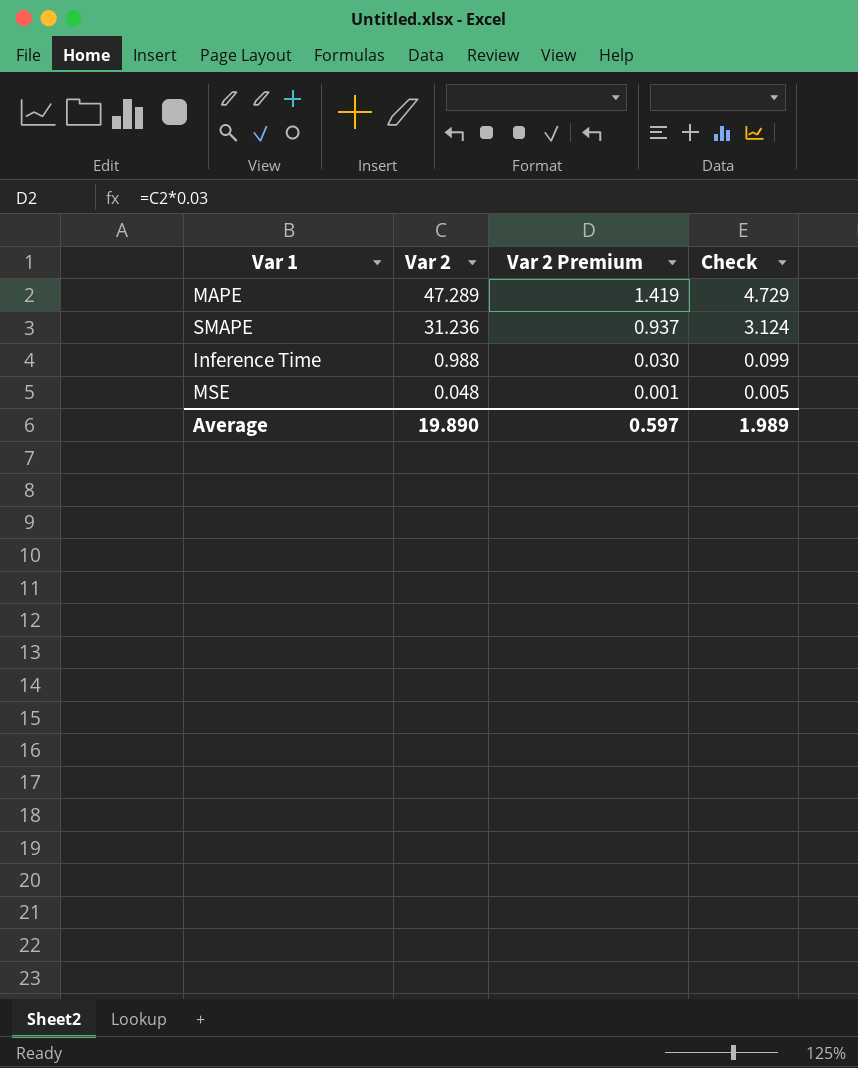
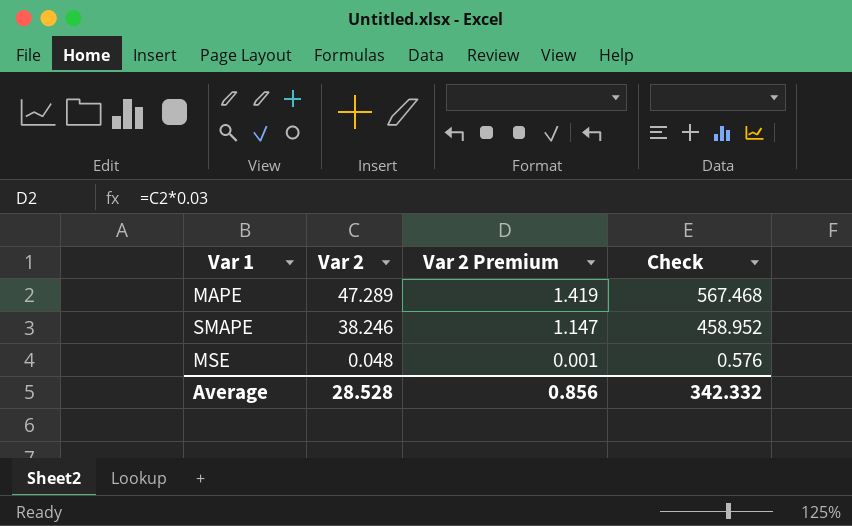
column Check | formula: [Var 2] * 0.1 -> [Var 2] * 12
row Inference Time: 0.988 | 0.030 | 0.099 -> none
SMAPE | Var 2: 31.236 -> 38.246
SMAPE | Var 2 Premium: 0.937 -> 1.147
Average | Var 2: 19.890 -> 28.528
Average | Var 2 Premium: 0.597 -> 0.856
Average | Check: 1.989 -> 342.332

